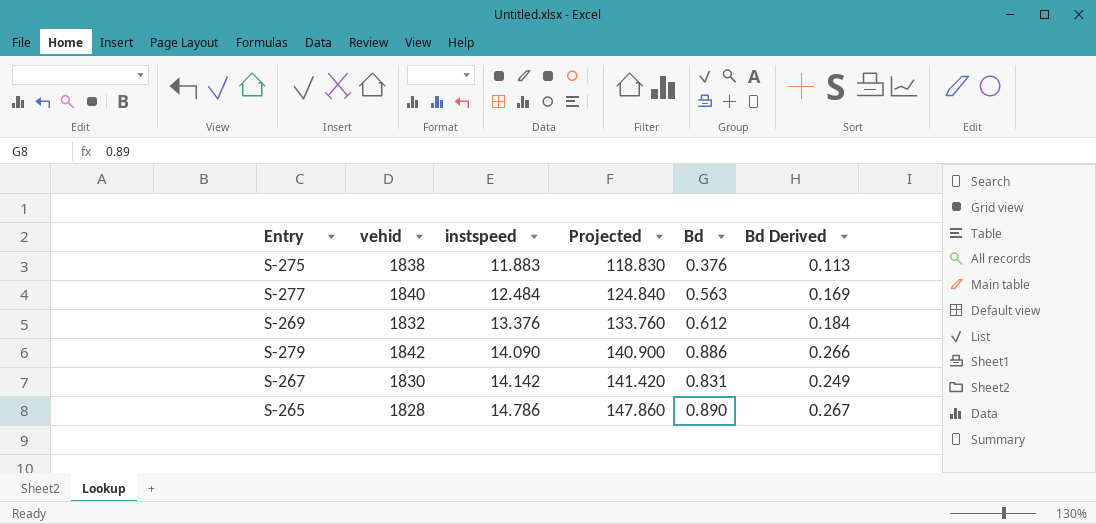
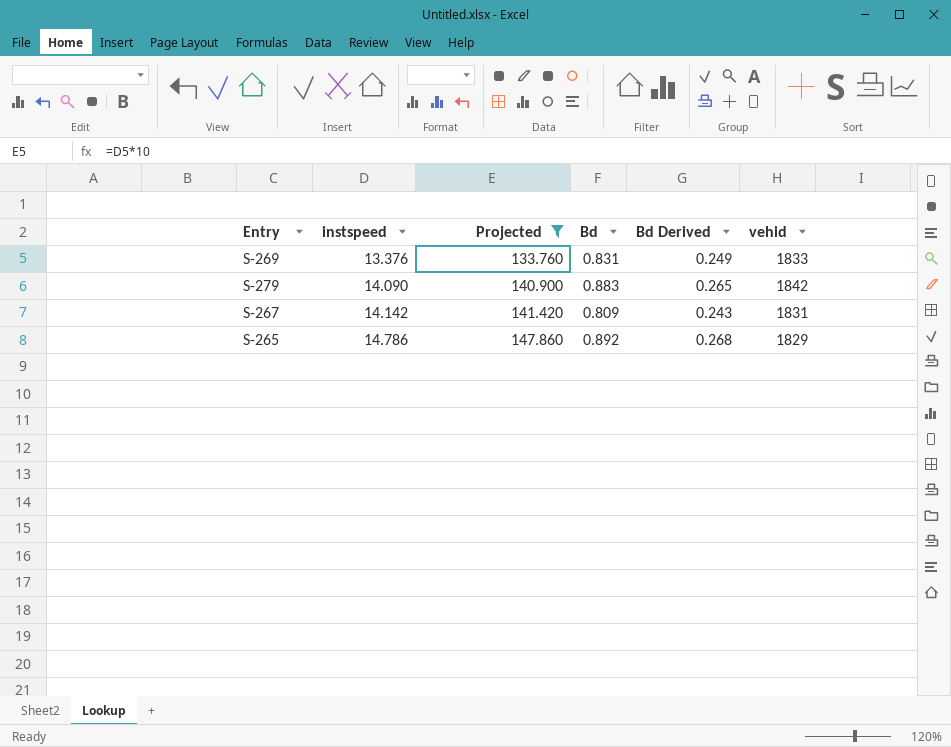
filter: none -> Projected >= 133.760
column vehid | position: 2 -> 6
S-269 | Bd: 0.612 -> 0.831
S-269 | Bd Derived: 0.184 -> 0.249
S-269 | vehid: 1832 -> 1833
S-279 | Bd: 0.886 -> 0.883
S-279 | Bd Derived: 0.266 -> 0.265
S-267 | Bd: 0.831 -> 0.809
S-267 | Bd Derived: 0.249 -> 0.243
S-267 | vehid: 1830 -> 1831
S-265 | Bd: 0.890 -> 0.892
S-265 | Bd Derived: 0.267 -> 0.268
S-265 | vehid: 1828 -> 1829

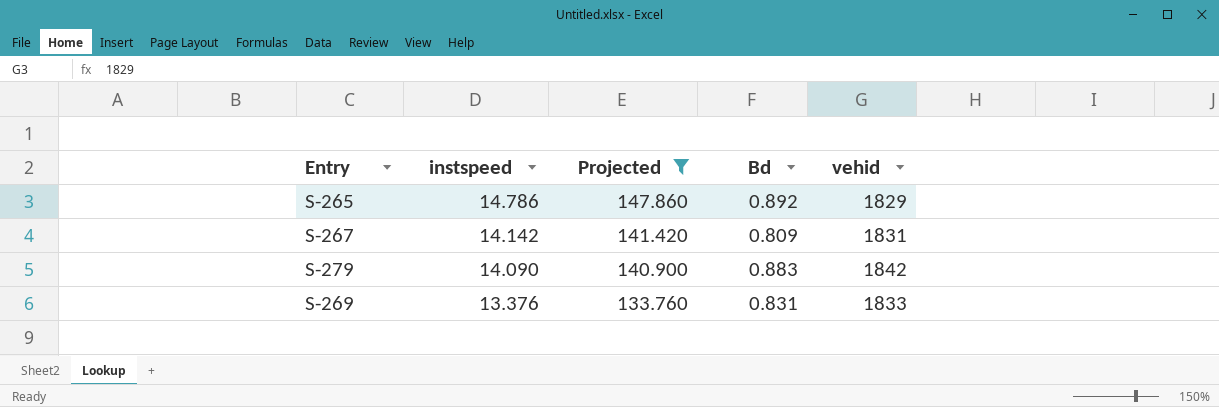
row order: instspeed ascending -> instspeed descending
column Bd Derived | formula: [Bd] * 0.3 -> none

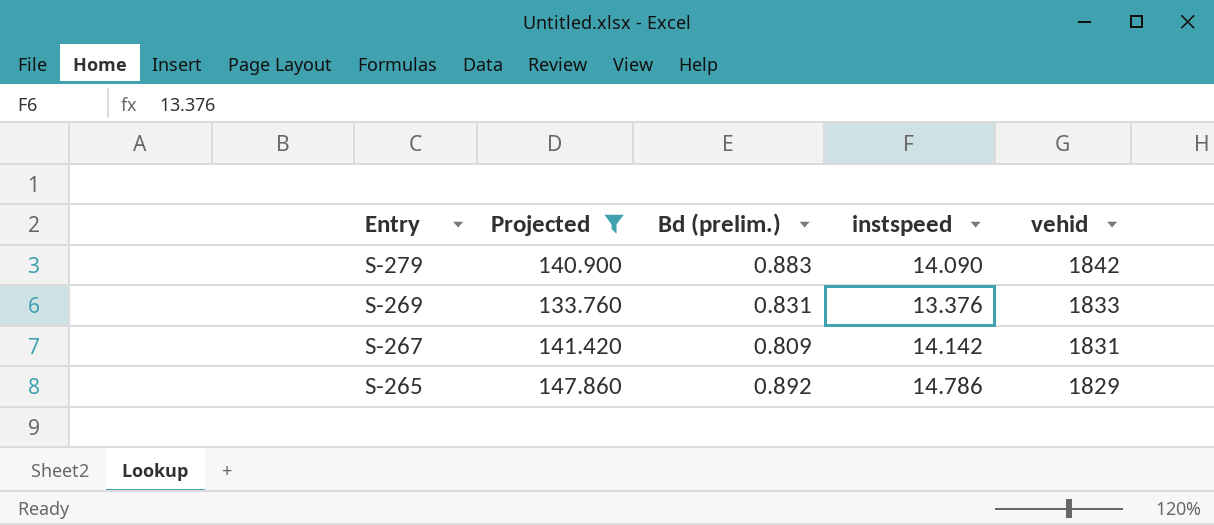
row order: instspeed descending -> Entry descending
column name: Bd -> Bd (prelim.)
column instspeed | position: 2 -> 4

